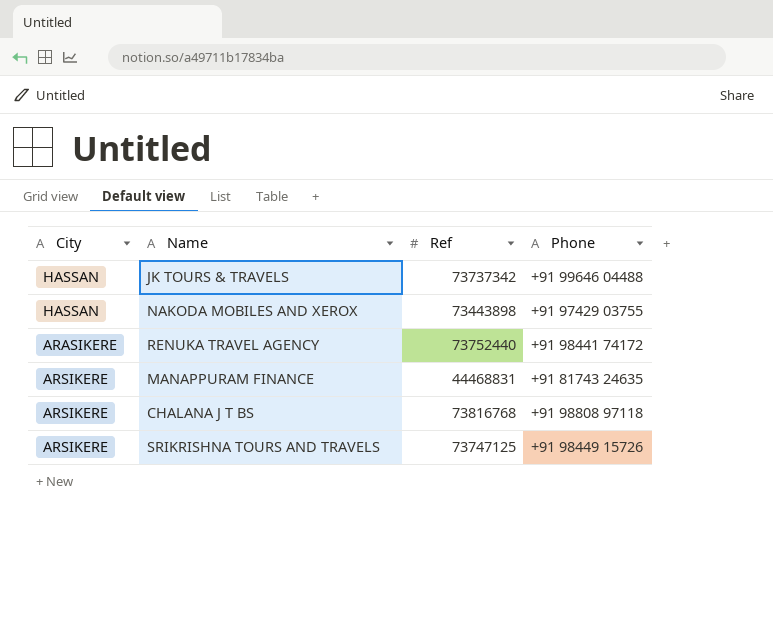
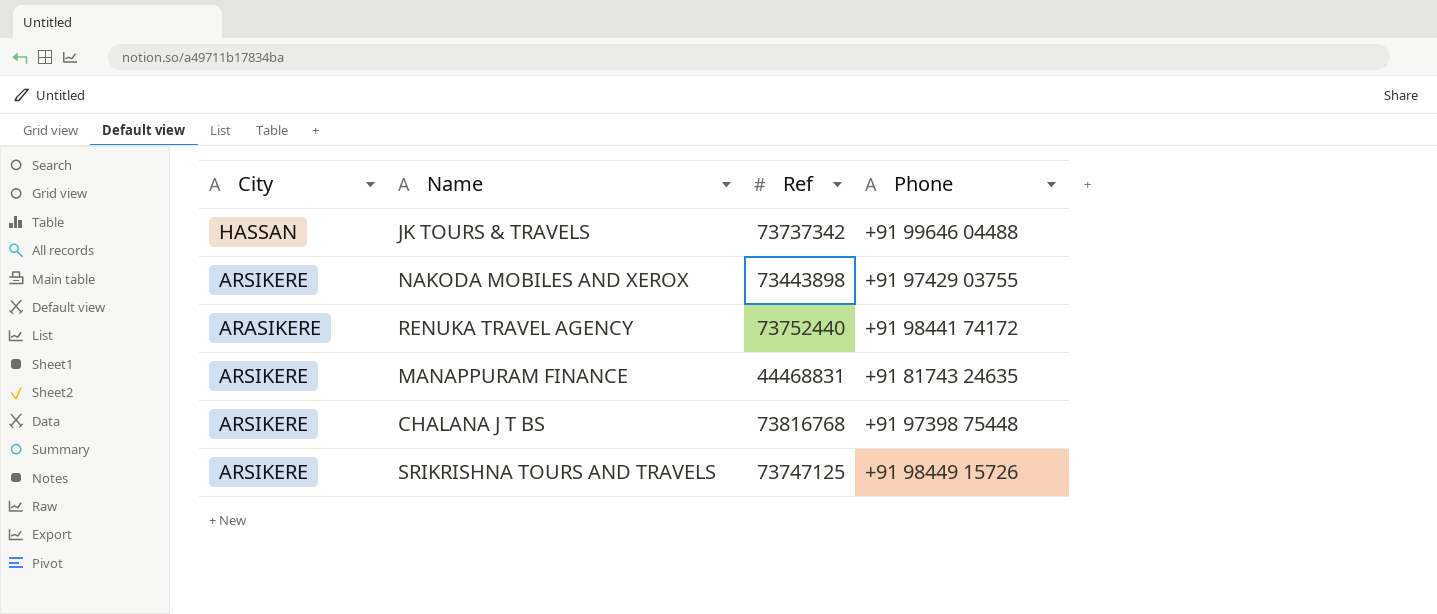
NAKODA MOBILES AND XEROX | City: HASSAN -> ARSIKERE
CHALANA J T BS | Phone: +91 98808 97118 -> +91 97398 75448

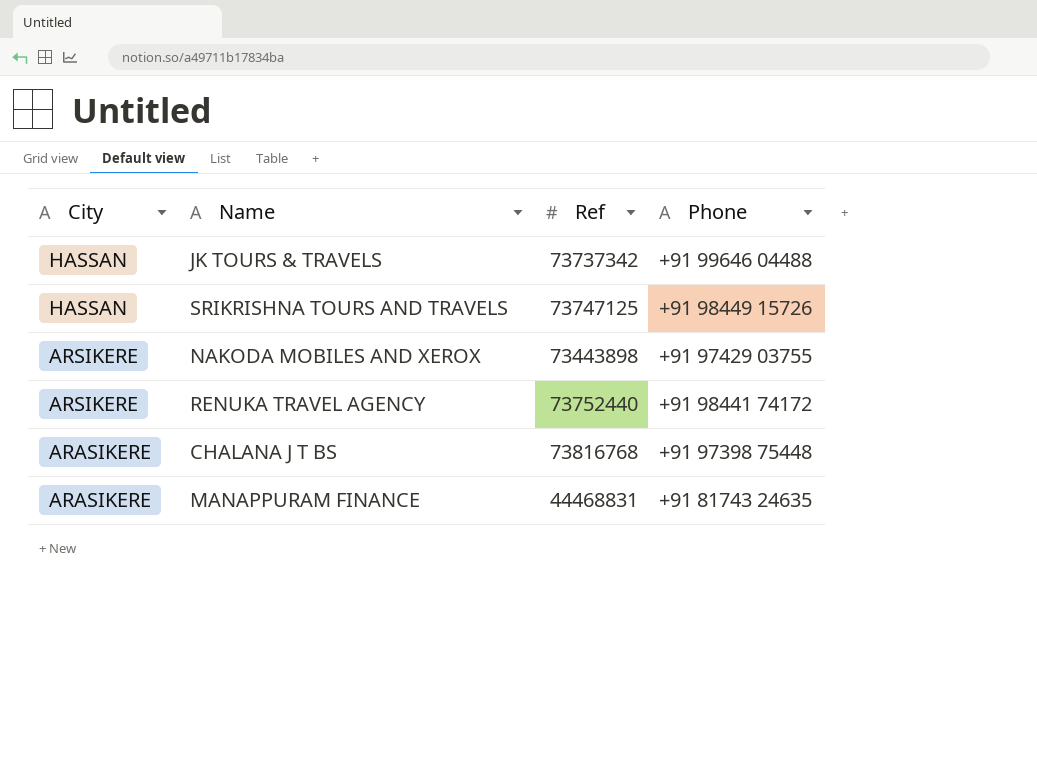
row order: none -> City descending
SRIKRISHNA TOURS AND TRAVELS | City: ARSIKERE -> HASSAN
RENUKA TRAVEL AGENCY | City: ARASIKERE -> ARSIKERE
CHALANA J T BS | City: ARSIKERE -> ARASIKERE
MANAPPURAM FINANCE | City: ARSIKERE -> ARASIKERE

